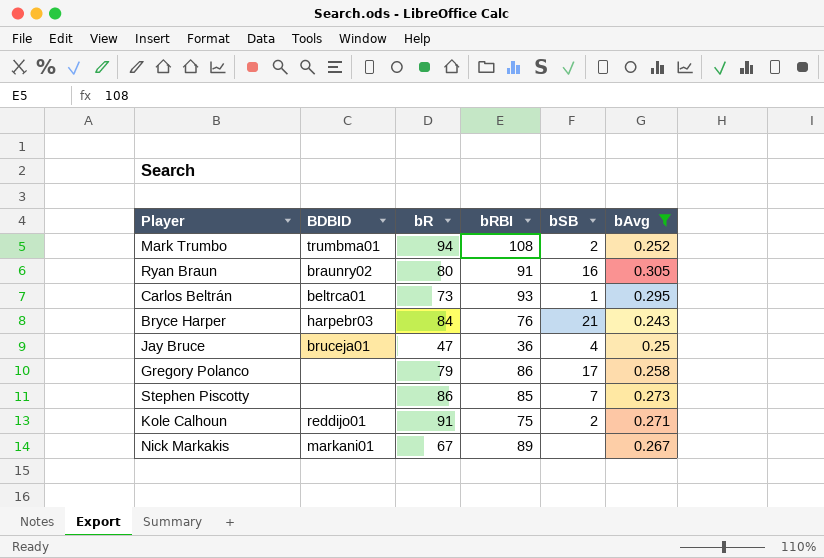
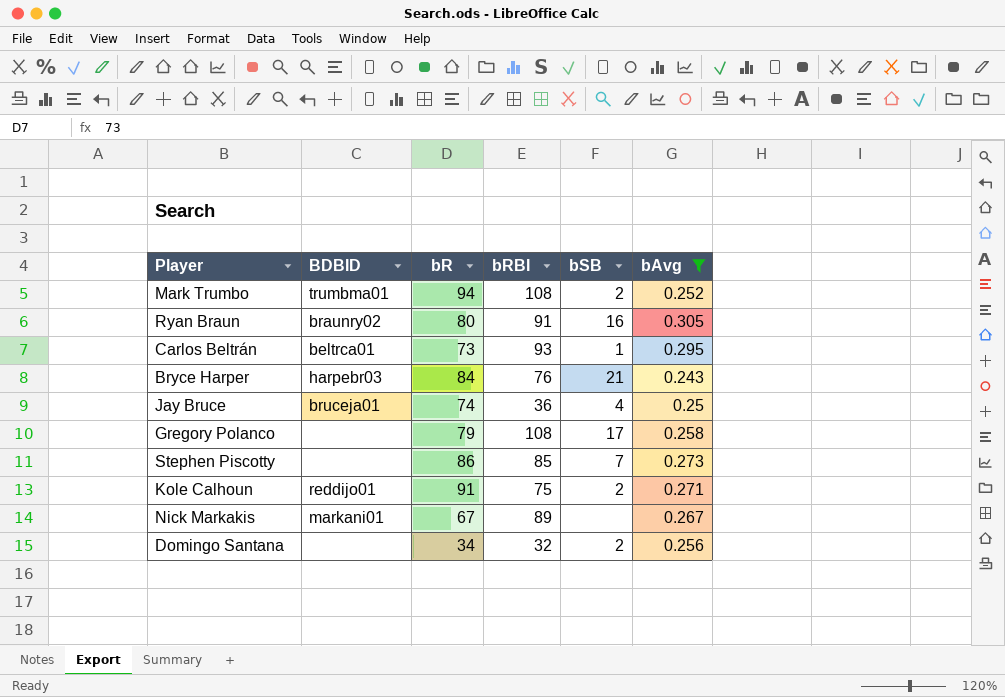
Jay Bruce | bR: 47 -> 74
Gregory Polanco | bRBI: 86 -> 108
row Domingo Santana: none -> none | 34 | 32 | 2 | 0.256

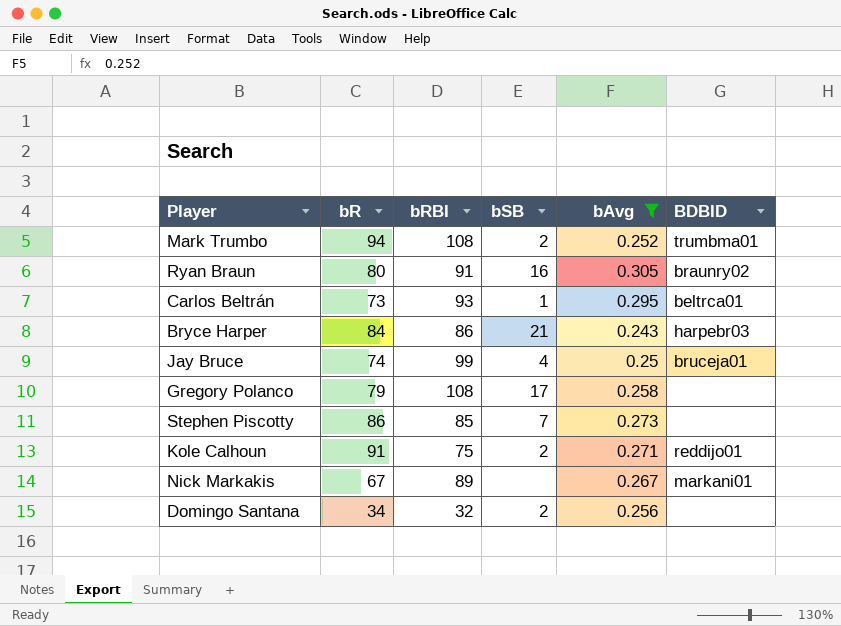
column BDBID | position: 2 -> 6
Bryce Harper | bRBI: 76 -> 86
Jay Bruce | bRBI: 36 -> 99

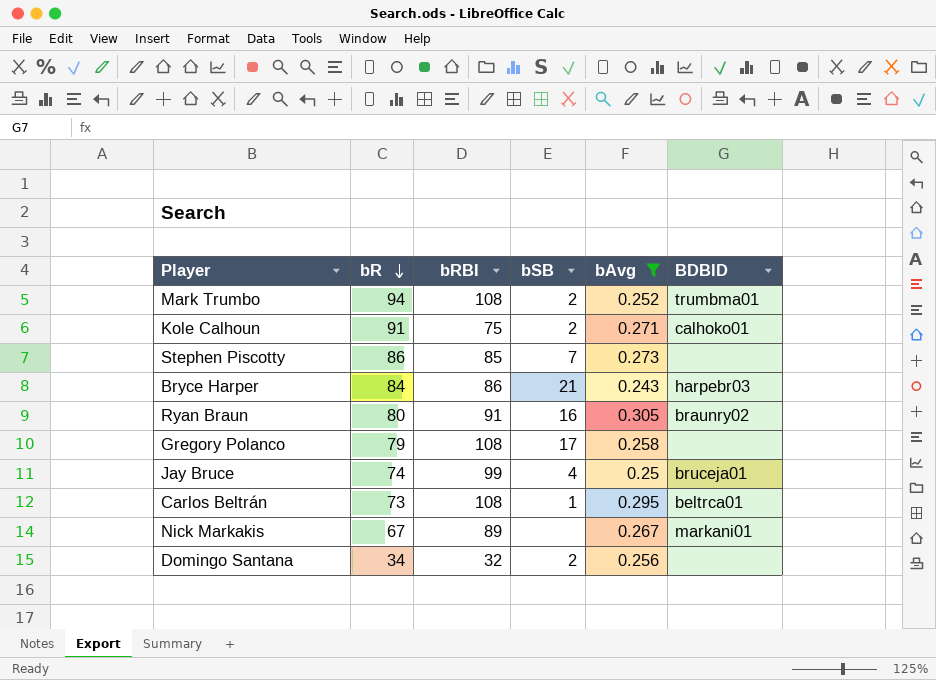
row order: none -> bR descending
Kole Calhoun | BDBID: reddijo01 -> calhoko01
Carlos Beltrán | bRBI: 93 -> 108

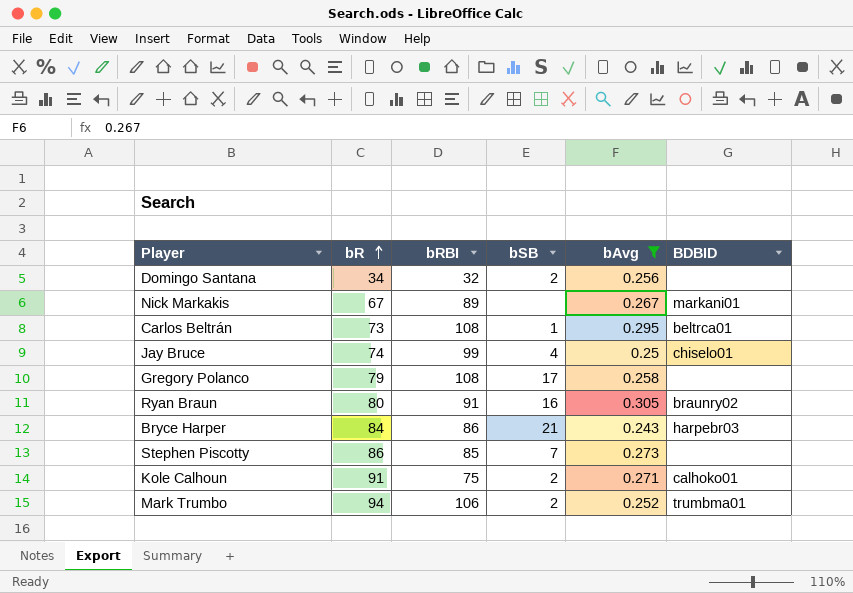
row order: bR descending -> bR ascending
Jay Bruce | BDBID: bruceja01 -> chiselo01
Mark Trumbo | bRBI: 108 -> 106

